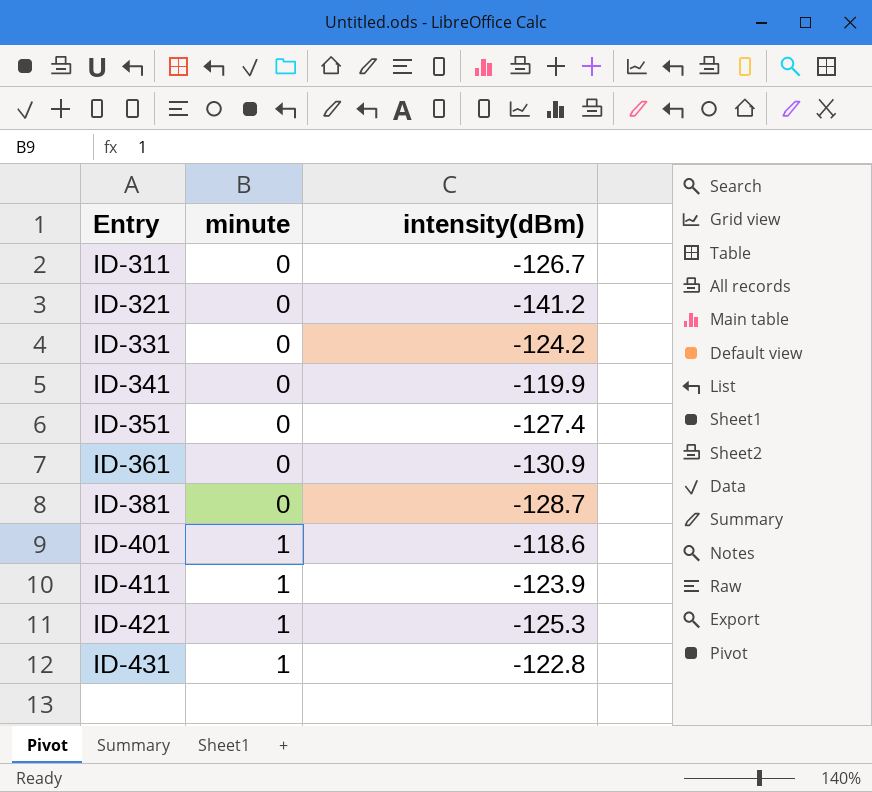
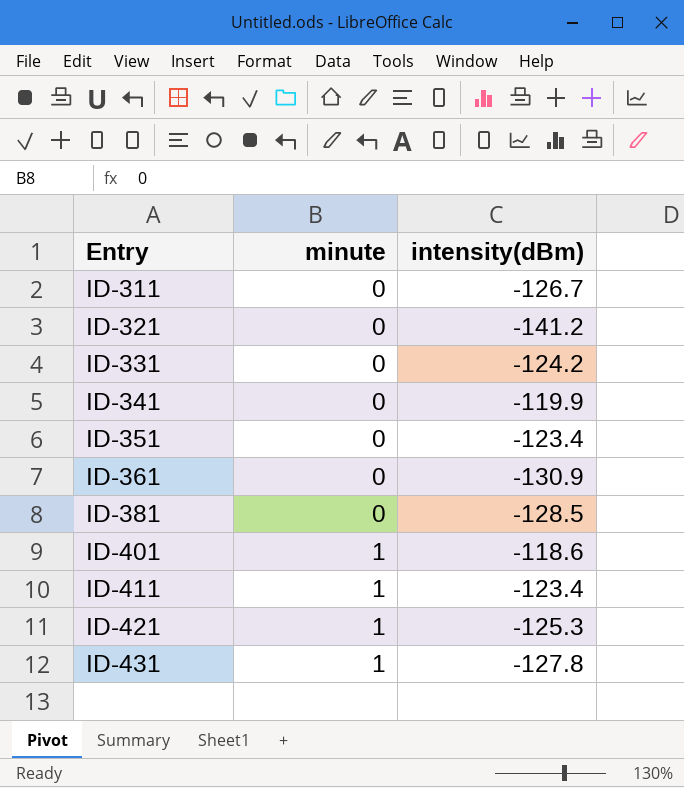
ID-351 | intensity(dBm): -127.4 -> -123.4
ID-381 | intensity(dBm): -128.7 -> -128.5
ID-411 | intensity(dBm): -123.9 -> -123.4
ID-431 | intensity(dBm): -122.8 -> -127.8

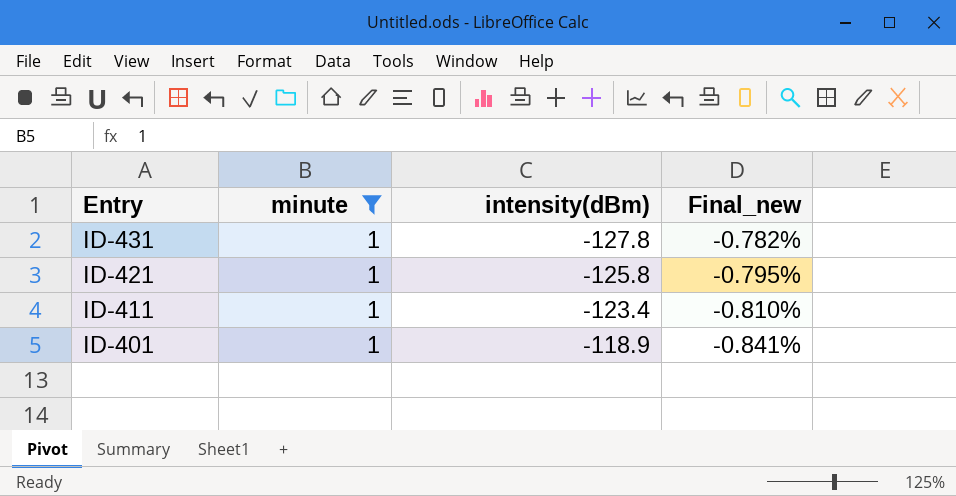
filter: none -> minute = 1
row order: Entry ascending -> Entry descending
column Final_new | formula: none -> [minute] / [intensity(dBm)]
ID-421 | intensity(dBm): -125.3 -> -125.8
ID-401 | intensity(dBm): -118.6 -> -118.9

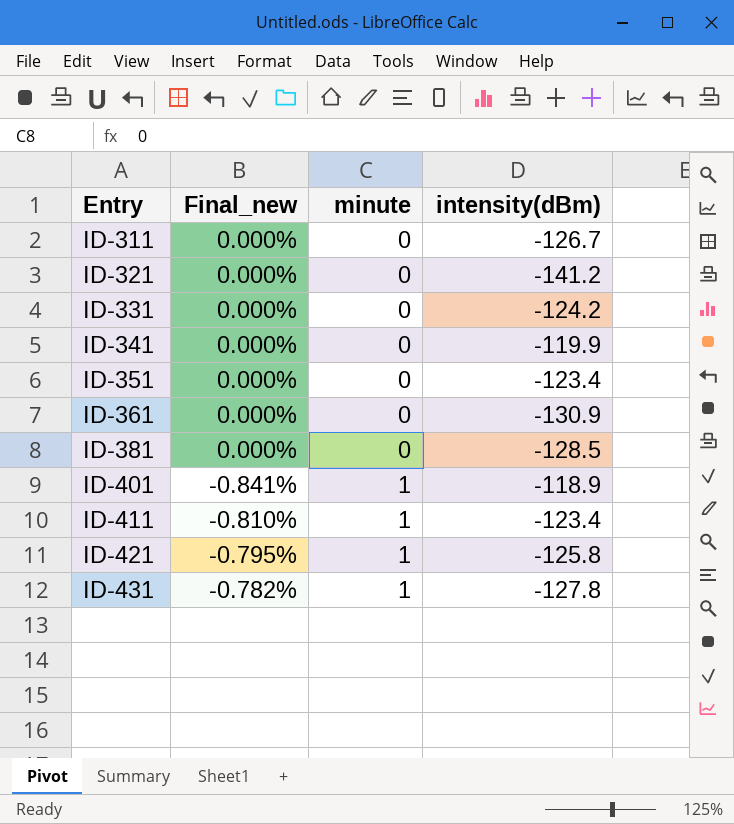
filter: minute = 1 -> none
row order: Entry descending -> Entry ascending
column Final_new | position: 4 -> 2

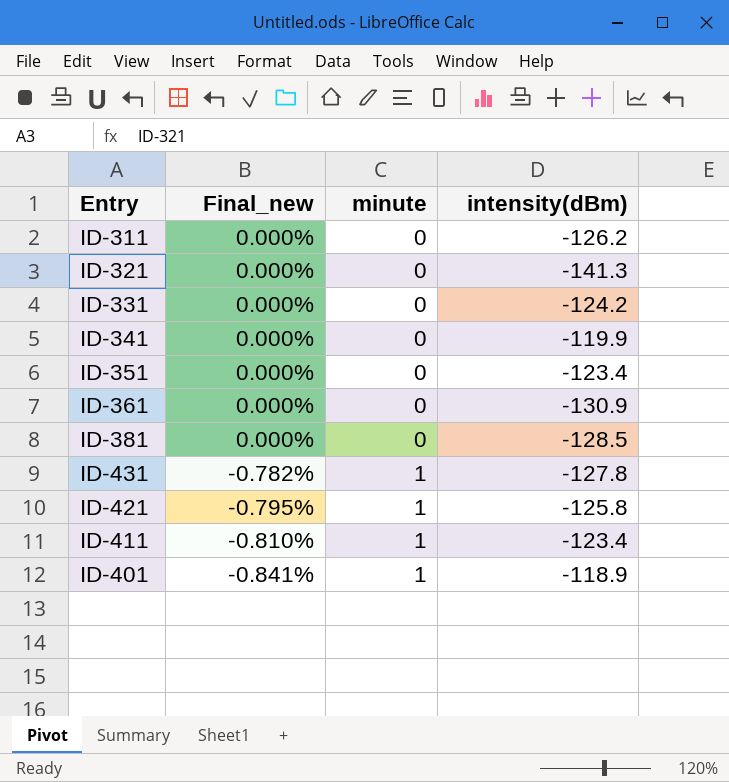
row order: Entry ascending -> Final_new descending
ID-311 | intensity(dBm): -126.7 -> -126.2
ID-321 | intensity(dBm): -141.2 -> -141.3

